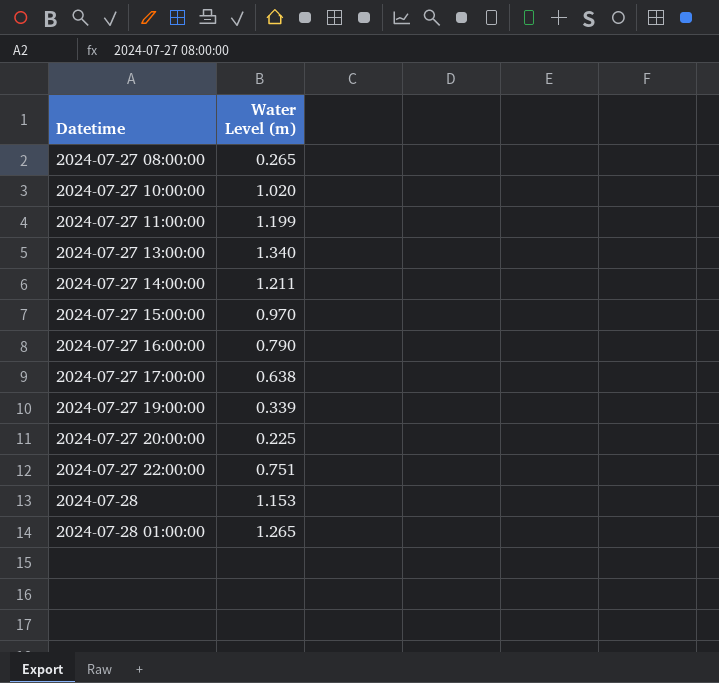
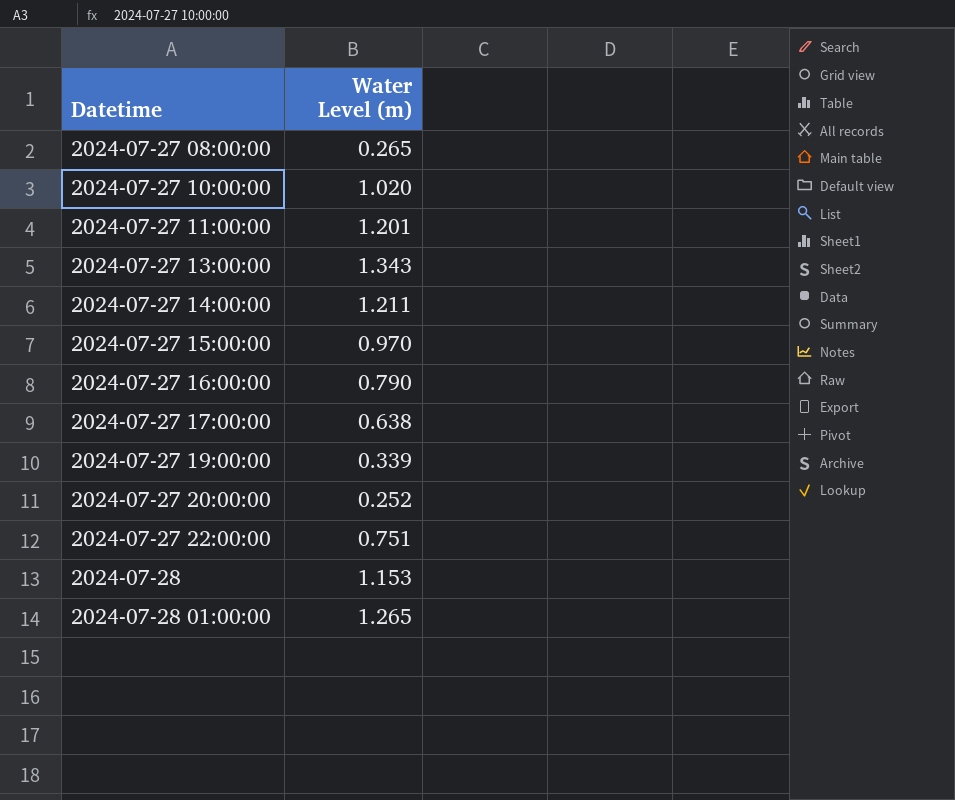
2024-07-27 11:00:00 | Water Level (m): 1.199 -> 1.201
2024-07-27 13:00:00 | Water Level (m): 1.340 -> 1.343
2024-07-27 20:00:00 | Water Level (m): 0.225 -> 0.252

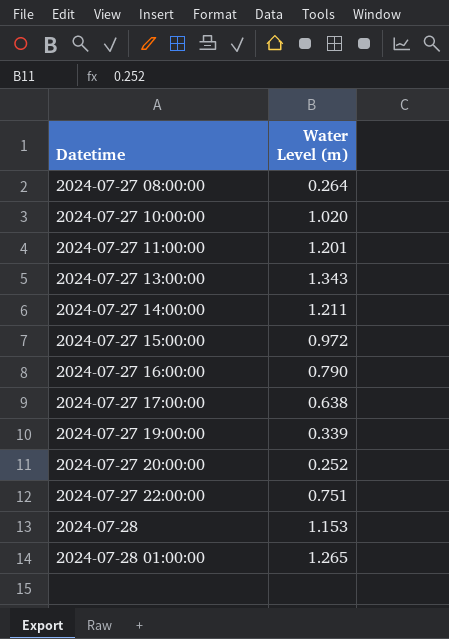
2024-07-27 08:00:00 | Water Level (m): 0.265 -> 0.264
2024-07-27 15:00:00 | Water Level (m): 0.970 -> 0.972

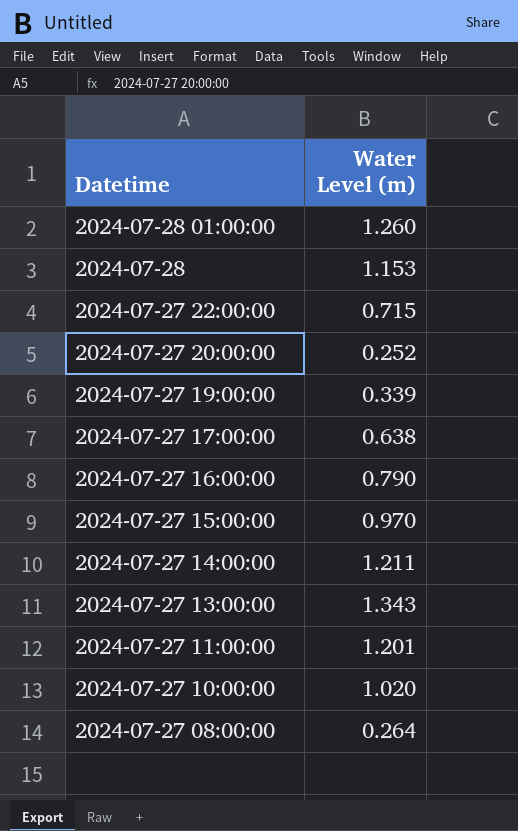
row order: Datetime ascending -> Datetime descending
2024-07-28 01:00:00 | Water Level (m): 1.265 -> 1.260
2024-07-27 22:00:00 | Water Level (m): 0.751 -> 0.715
2024-07-27 15:00:00 | Water Level (m): 0.972 -> 0.970

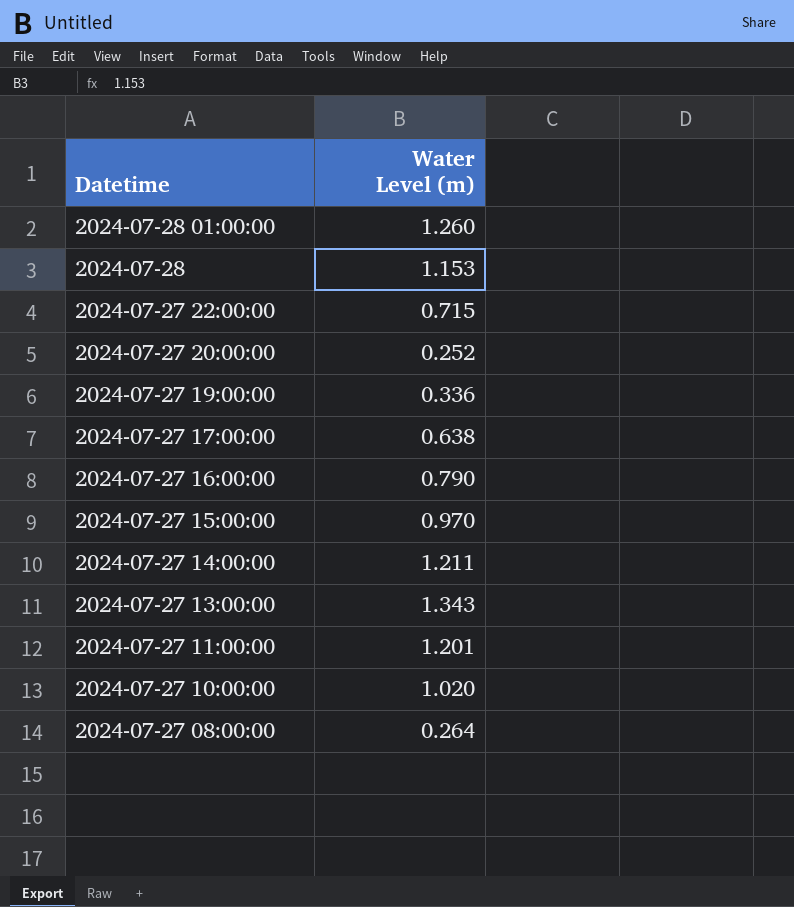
2024-07-27 19:00:00 | Water Level (m): 0.339 -> 0.336

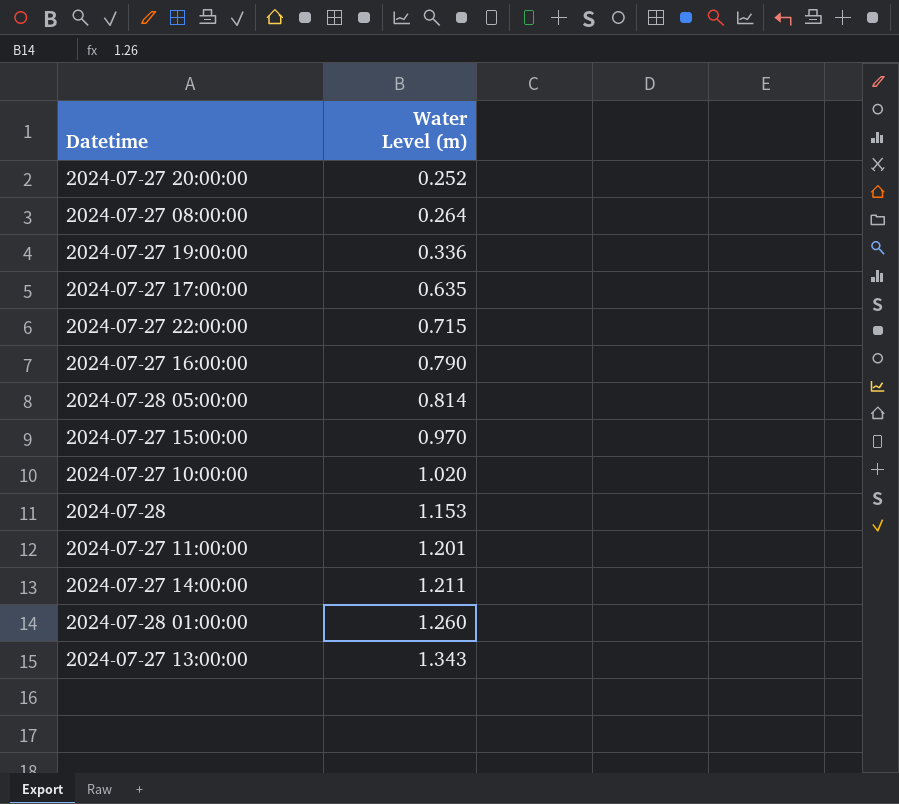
row order: Datetime descending -> Water Level (m) ascending
2024-07-27 17:00:00 | Water Level (m): 0.638 -> 0.635
row 2024-07-28 05:00:00: none -> 0.814

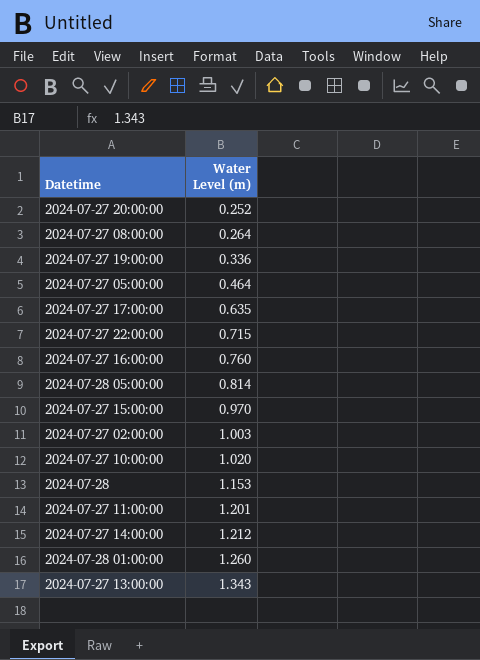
row 2024-07-27 05:00:00: none -> 0.464
2024-07-27 16:00:00 | Water Level (m): 0.790 -> 0.760
row 2024-07-27 02:00:00: none -> 1.003
2024-07-27 14:00:00 | Water Level (m): 1.211 -> 1.212

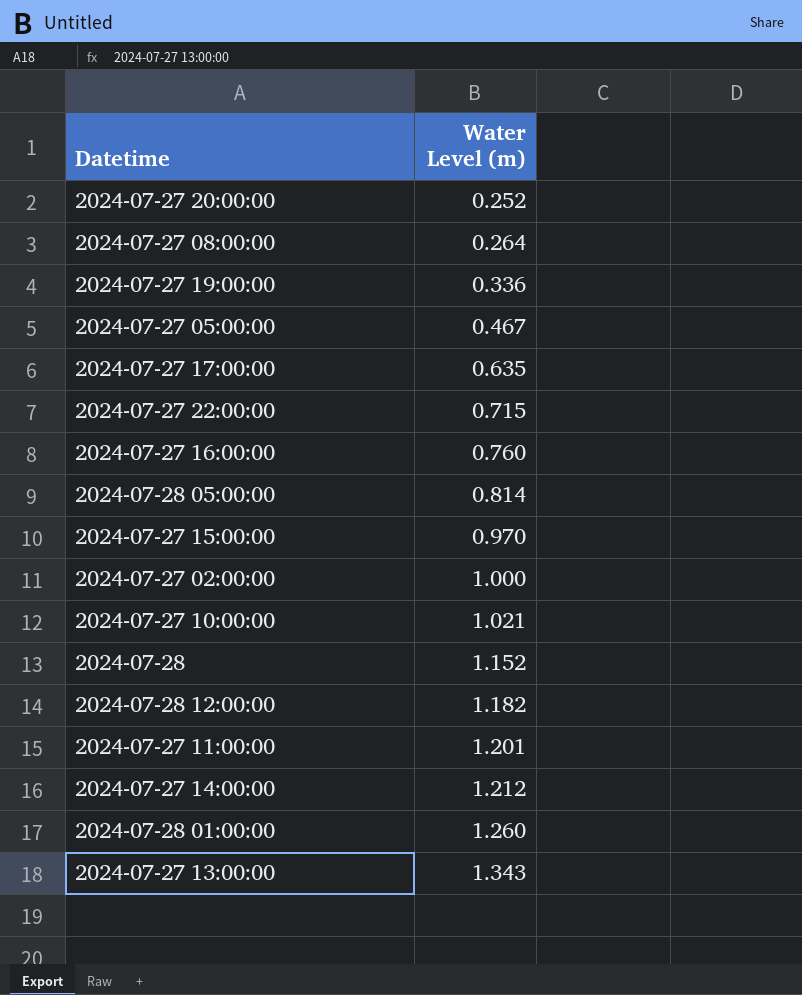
2024-07-27 05:00:00 | Water Level (m): 0.464 -> 0.467
2024-07-27 02:00:00 | Water Level (m): 1.003 -> 1.000
2024-07-27 10:00:00 | Water Level (m): 1.020 -> 1.021
2024-07-28 | Water Level (m): 1.153 -> 1.152
row 2024-07-28 12:00:00: none -> 1.182

